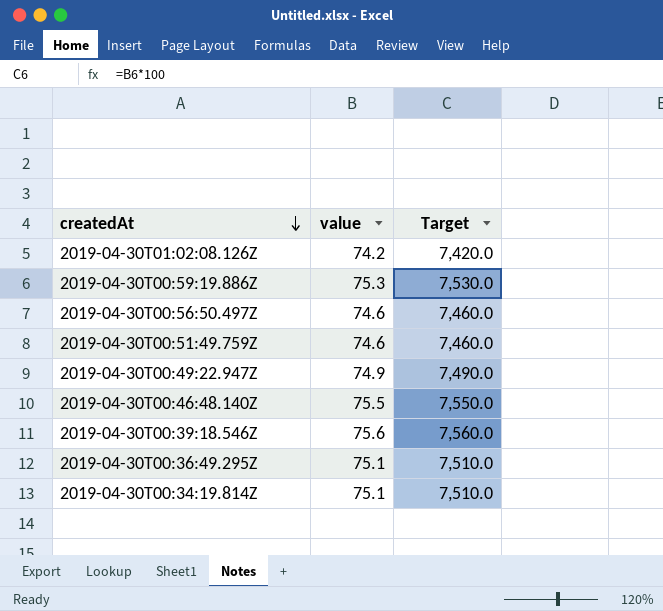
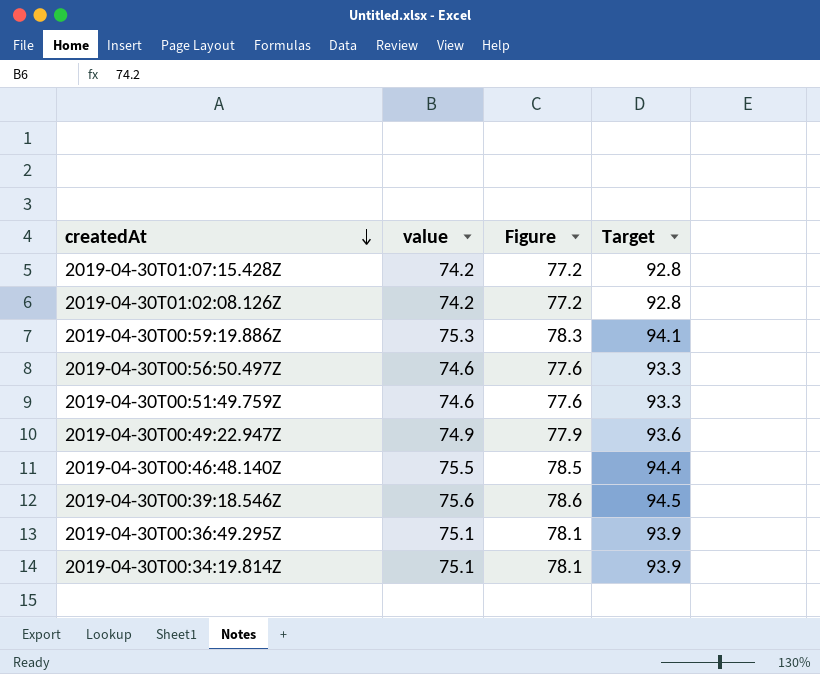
column Figure | formula: none -> [value] + 3
column Target | formula: [value] * 100 -> [value] * 1.25
row 2019-04-30T01:07:15.428Z: none -> 74.2 | 77.2 | 92.8

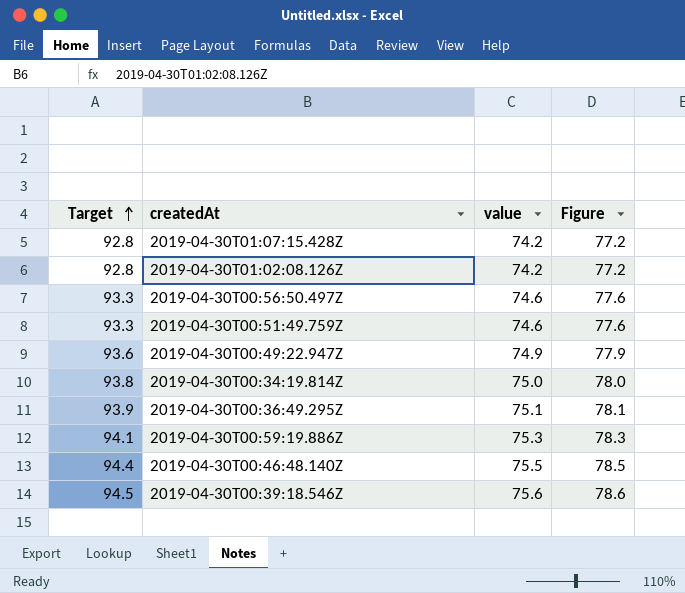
row order: createdAt descending -> Target ascending
column Target | position: 4 -> 1
2019-04-30T00:34:19.814Z | Target: 93.9 -> 93.8
2019-04-30T00:34:19.814Z | value: 75.1 -> 75.0
2019-04-30T00:34:19.814Z | Figure: 78.1 -> 78.0

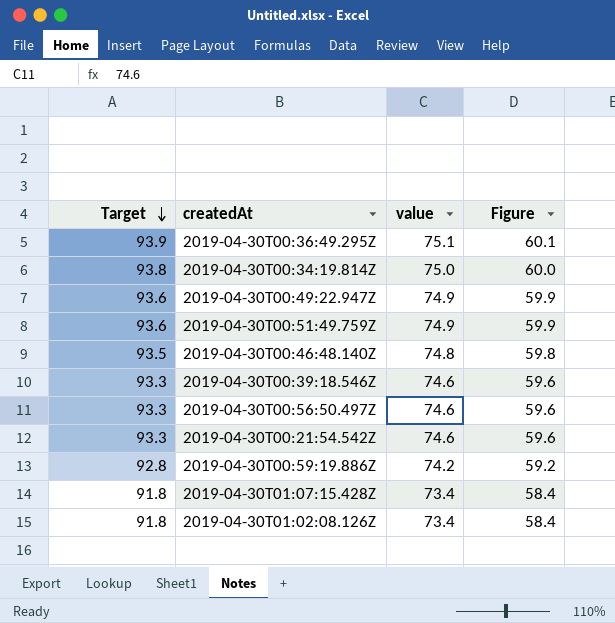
row order: Target ascending -> Target descending
column Figure | formula: [value] + 3 -> [value] - 15
2019-04-30T00:51:49.759Z | Target: 93.3 -> 93.6
2019-04-30T00:51:49.759Z | value: 74.6 -> 74.9
2019-04-30T00:46:48.140Z | Target: 94.4 -> 93.5
2019-04-30T00:46:48.140Z | value: 75.5 -> 74.8
2019-04-30T00:39:18.546Z | Target: 94.5 -> 93.3
2019-04-30T00:39:18.546Z | value: 75.6 -> 74.6
row 2019-04-30T00:21:54.542Z: none -> 93.3 | 74.6 | 59.6
2019-04-30T00:59:19.886Z | Target: 94.1 -> 92.8
2019-04-30T00:59:19.886Z | value: 75.3 -> 74.2
2019-04-30T01:07:15.428Z | Target: 92.8 -> 91.8
2019-04-30T01:07:15.428Z | value: 74.2 -> 73.4
2019-04-30T01:02:08.126Z | Target: 92.8 -> 91.8
2019-04-30T01:02:08.126Z | value: 74.2 -> 73.4

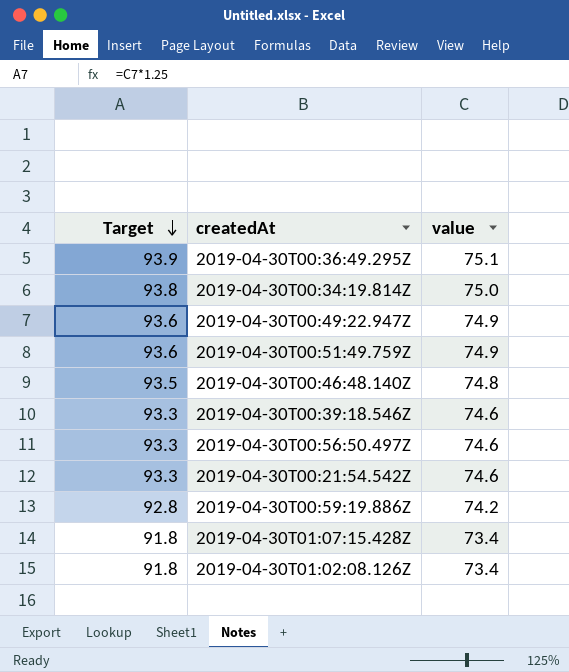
column Figure | formula: [value] - 15 -> none

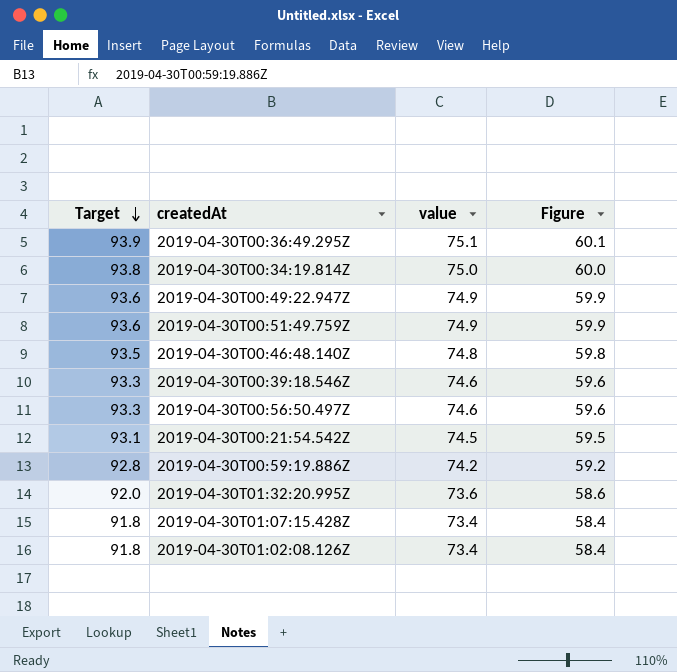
column Figure | formula: none -> [value] - 15
2019-04-30T00:21:54.542Z | Target: 93.3 -> 93.1
2019-04-30T00:21:54.542Z | value: 74.6 -> 74.5
row 2019-04-30T01:32:20.995Z: none -> 92.0 | 73.6 | 58.6

